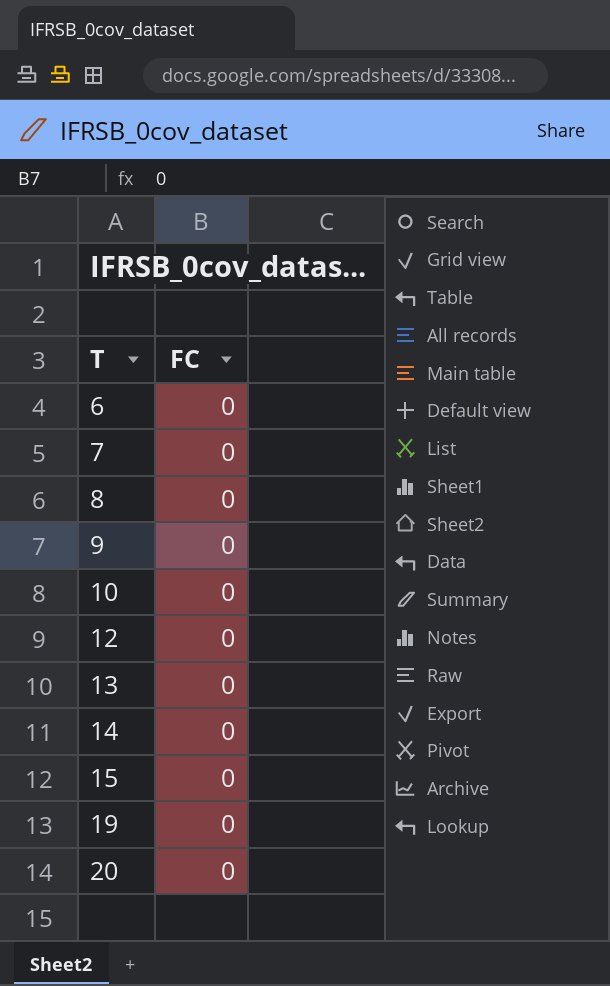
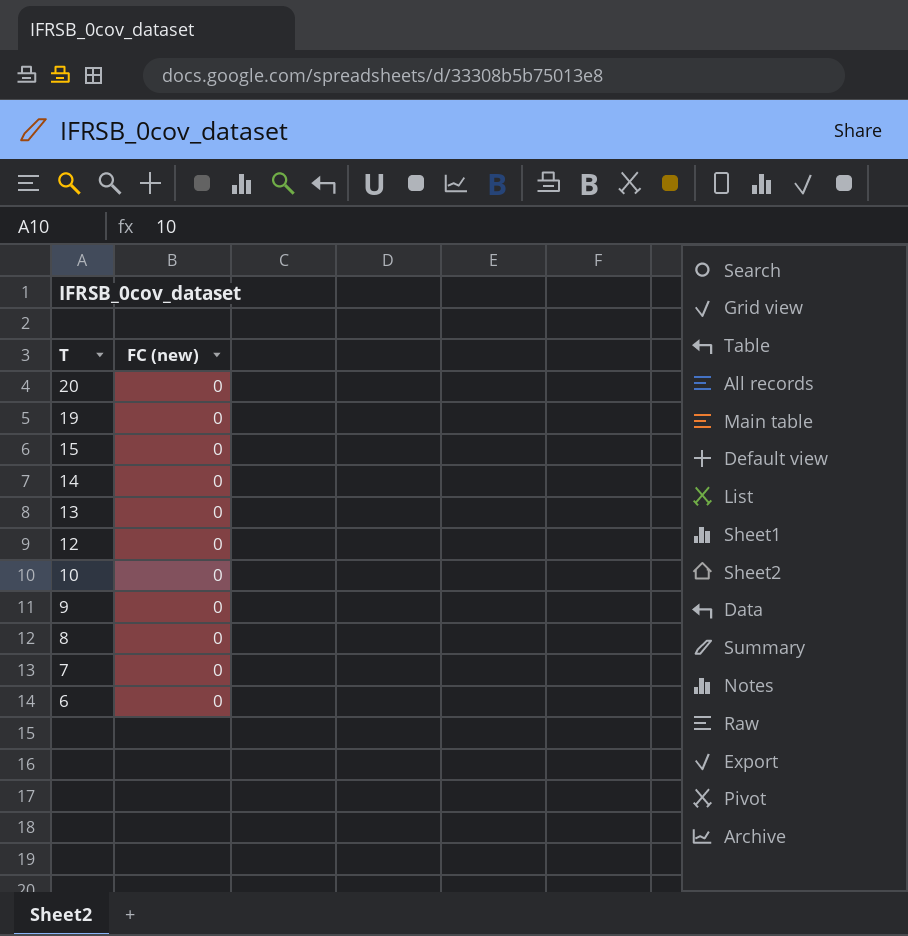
row order: T ascending -> T descending
column name: FC -> FC (new)

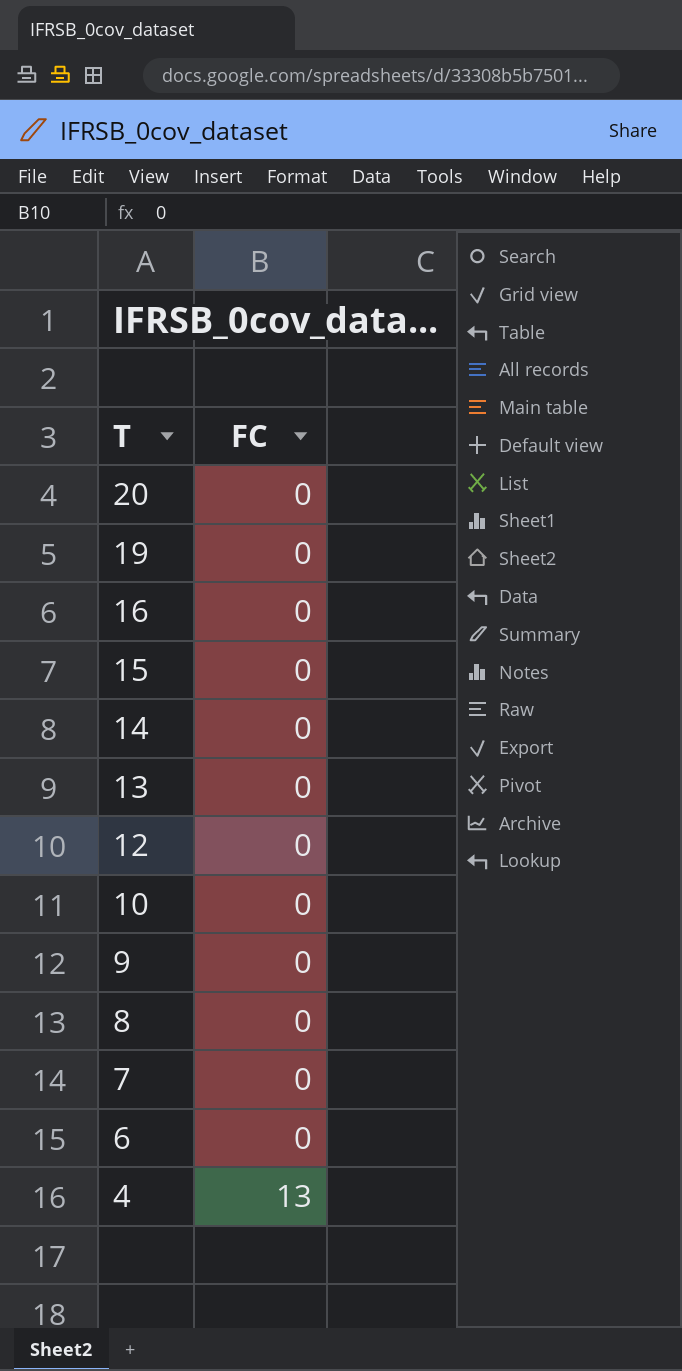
column name: FC (new) -> FC
row 16: none -> 0
row 4: none -> 13

